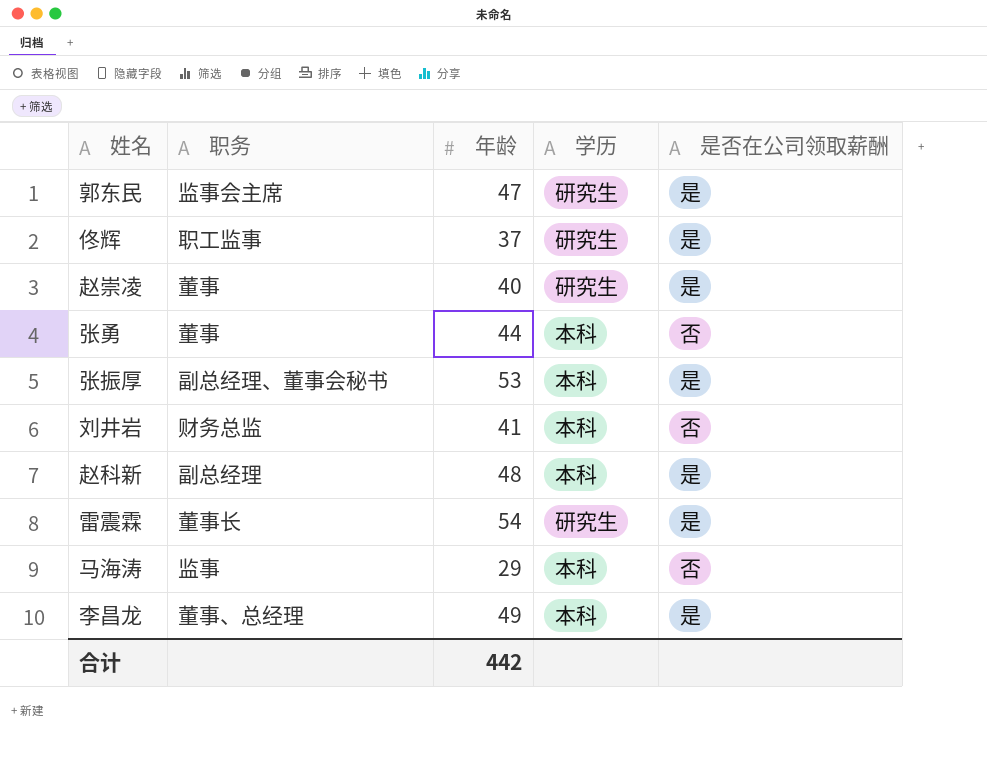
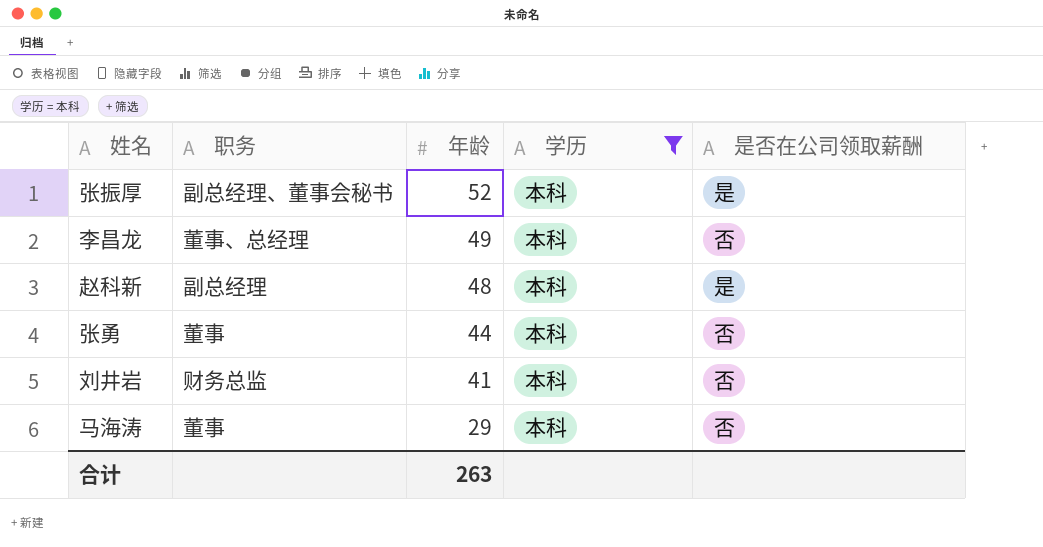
filter: none -> 学历 = 本科
row order: none -> 年龄 descending
张振厚 | 年龄: 53 -> 52
李昌龙 | 是否在公司领取薪酬: 是 -> 否
马海涛 | 职务: 监事 -> 董事
合计 | 年龄: 442 -> 263

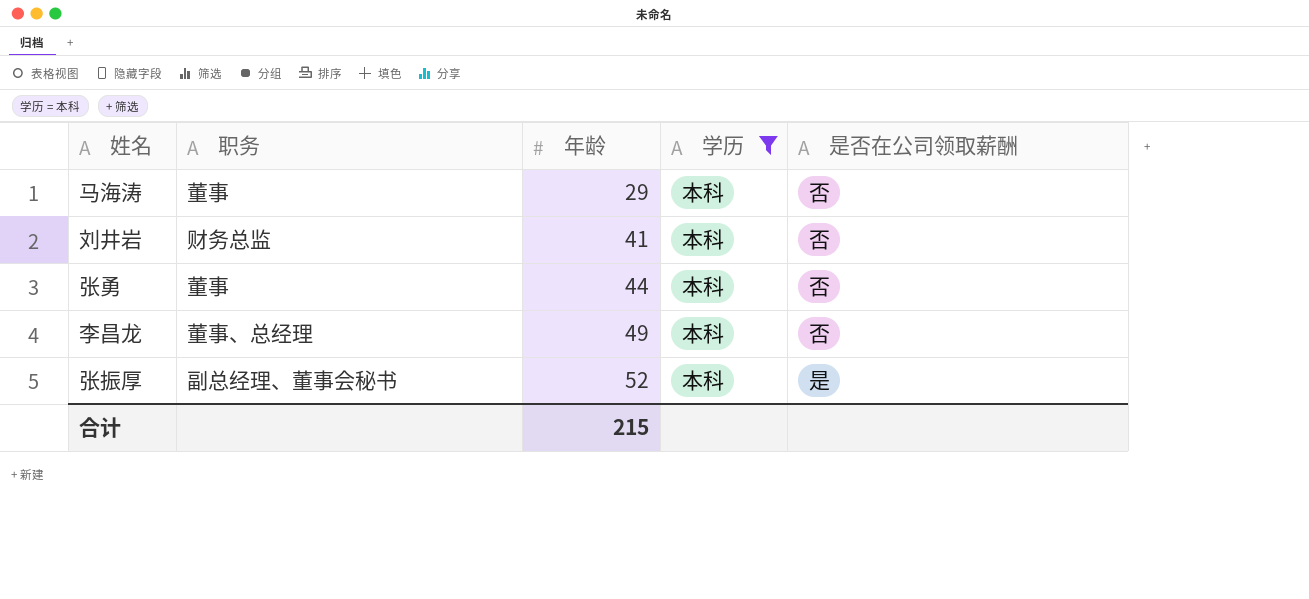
row order: 年龄 descending -> 年龄 ascending
row 赵科新: 副总经理 | 48 | 本科 | 是 -> none
合计 | 年龄: 263 -> 215

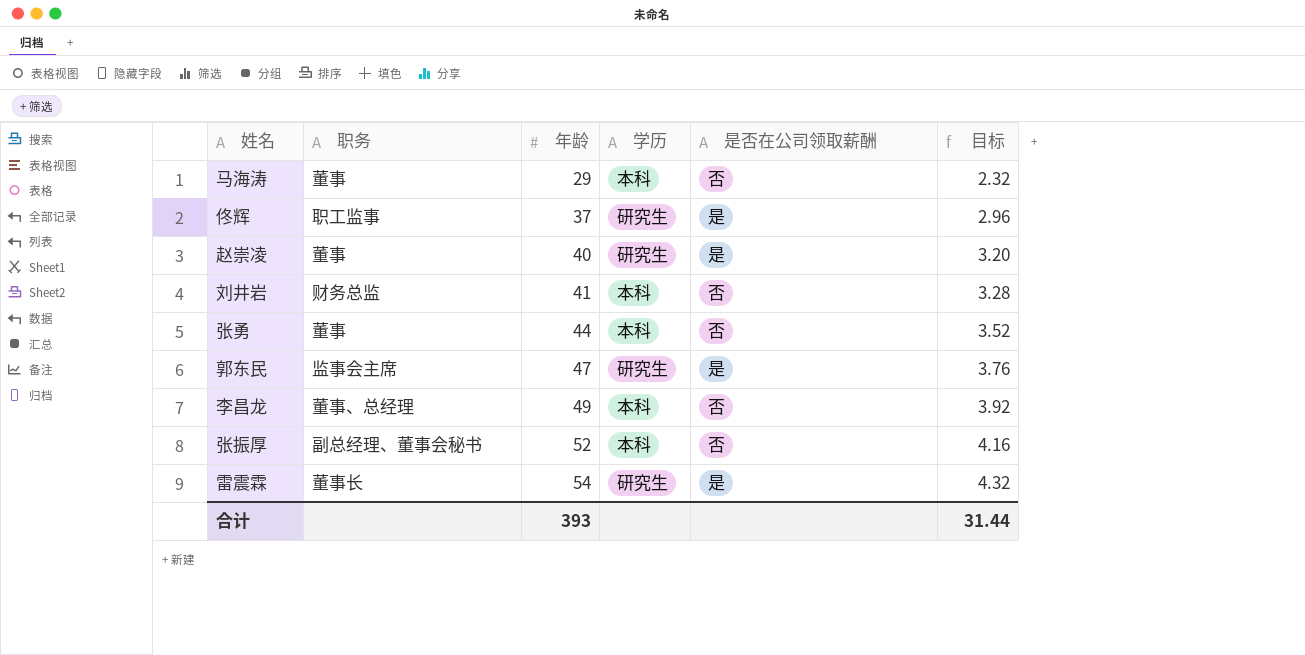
filter: 学历 = 本科 -> none
column 目标 | formula: none -> [年龄] * 0.08
张振厚 | 是否在公司领取薪酬: 是 -> 否
合计 | 年龄: 215 -> 393

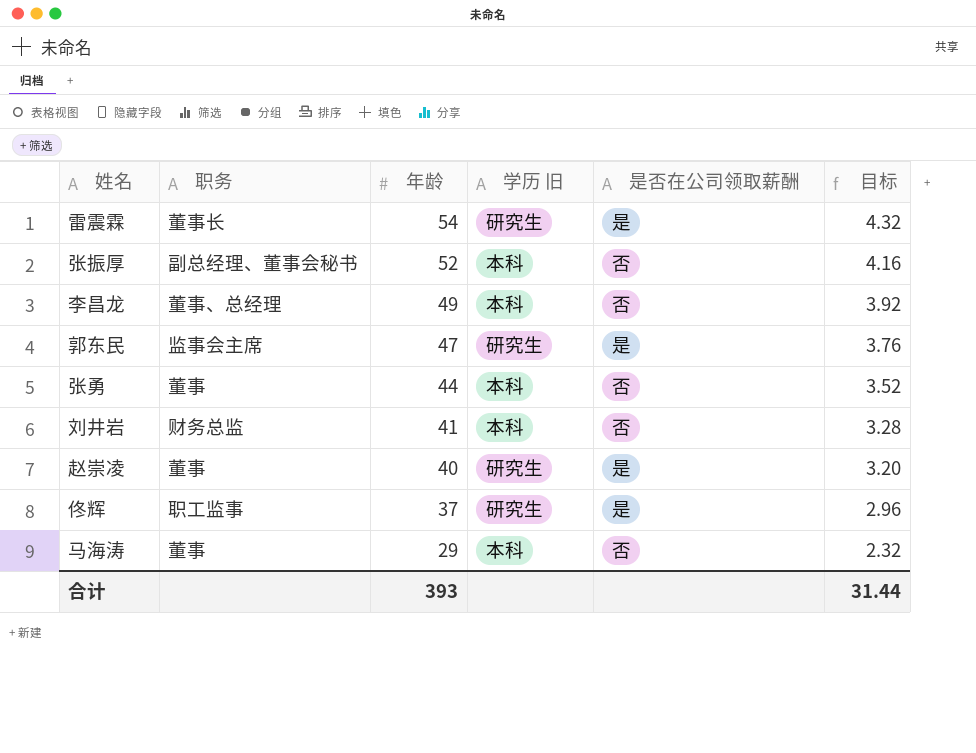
row order: 年龄 ascending -> 年龄 descending
column name: 学历 -> 学历 旧

